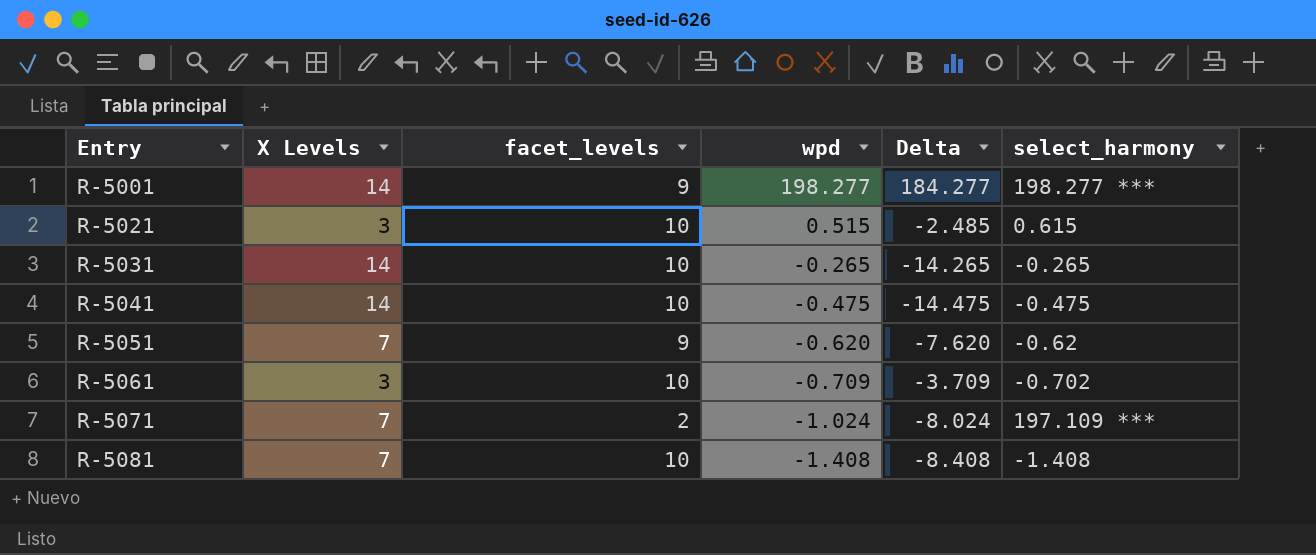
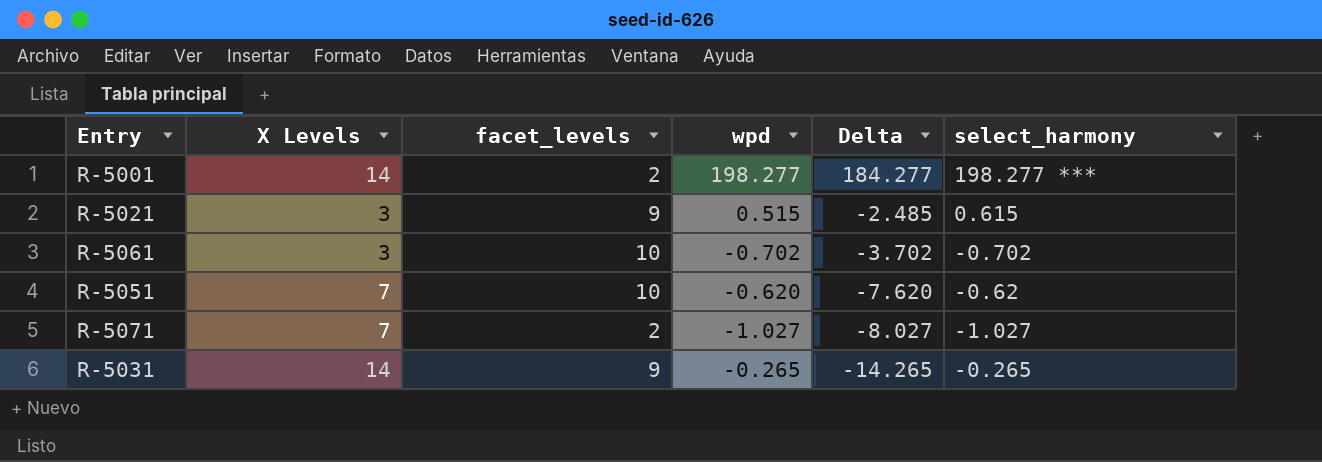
row order: Entry ascending -> Delta descending
row R-5041: 14 | 10 | -0.475 | -14.475 | -0.475 -> none
row R-5081: 7 | 10 | -1.408 | -8.408 | -1.408 -> none
R-5001 | facet_levels: 9 -> 2
R-5021 | facet_levels: 10 -> 9
R-5061 | wpd: -0.709 -> -0.702
R-5061 | Delta: -3.709 -> -3.702
R-5051 | facet_levels: 9 -> 10
R-5071 | wpd: -1.024 -> -1.027
R-5071 | Delta: -8.024 -> -8.027
R-5071 | select_harmony: 197.109 *** -> -1.027
R-5031 | facet_levels: 10 -> 9

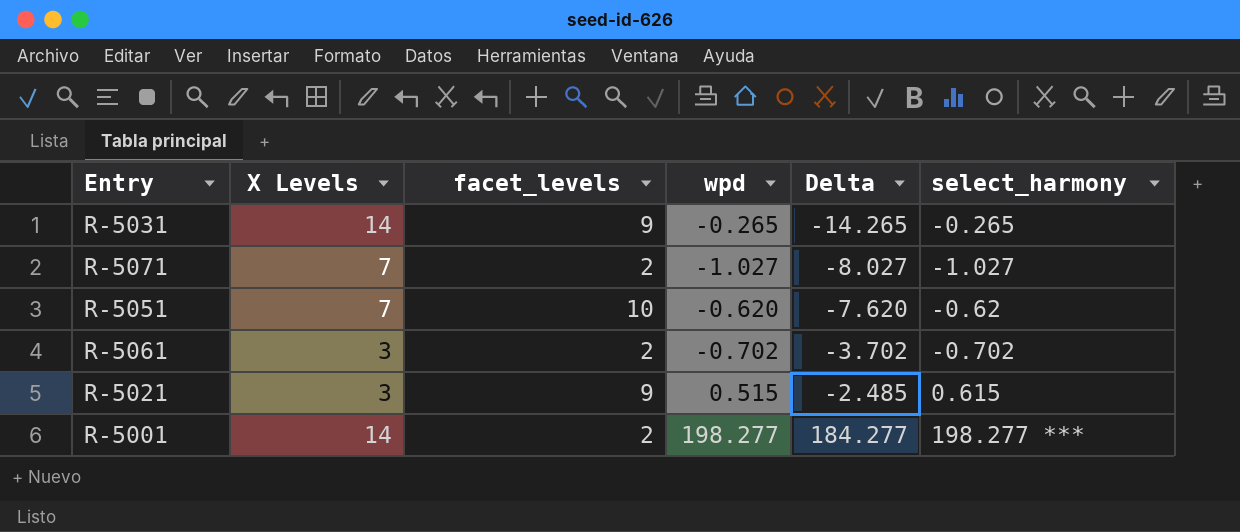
row order: Delta descending -> Delta ascending
R-5061 | facet_levels: 10 -> 2

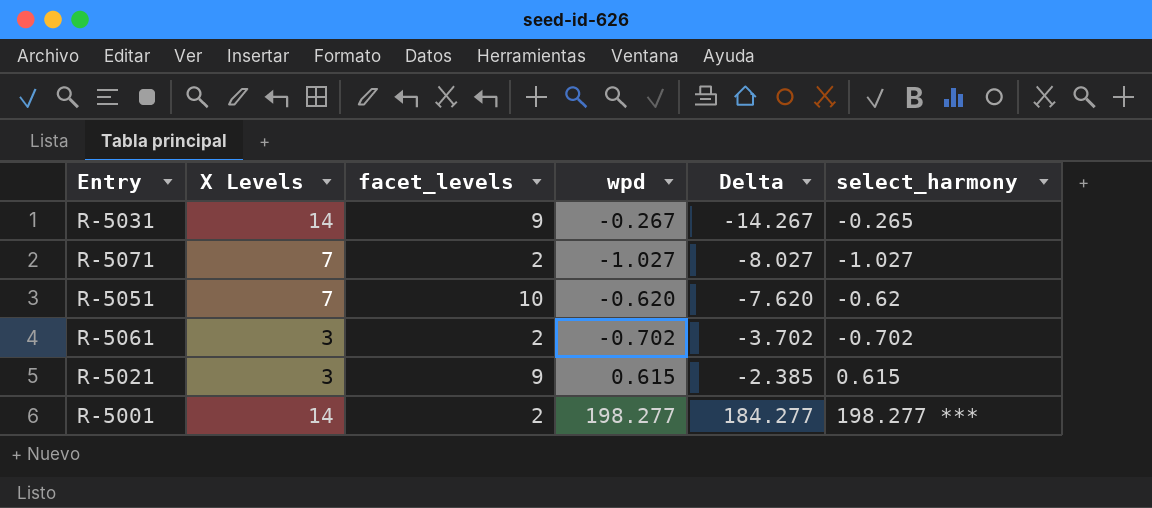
R-5031 | wpd: -0.265 -> -0.267
R-5031 | Delta: -14.265 -> -14.267
R-5021 | wpd: 0.515 -> 0.615
R-5021 | Delta: -2.485 -> -2.385

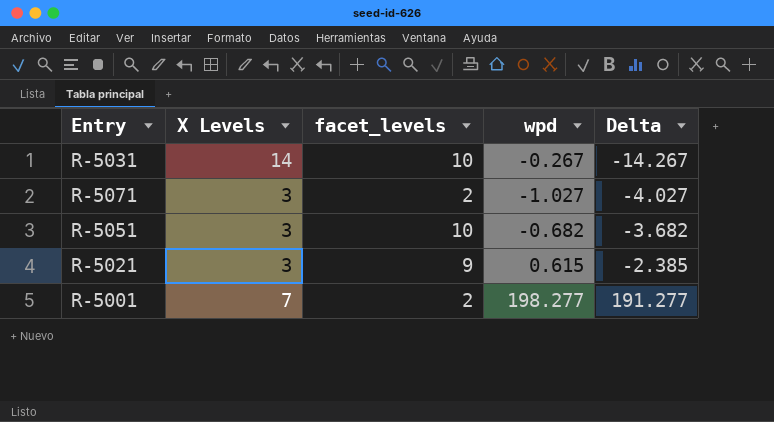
column select_harmony | position: 6 -> none
row R-5061: 3 | 2 | -0.702 | -3.702 | -0.702 -> none
R-5031 | facet_levels: 9 -> 10
R-5071 | X Levels: 7 -> 3
R-5071 | Delta: -8.027 -> -4.027
R-5051 | X Levels: 7 -> 3
R-5051 | wpd: -0.620 -> -0.682
R-5051 | Delta: -7.620 -> -3.682
R-5001 | X Levels: 14 -> 7
R-5001 | Delta: 184.277 -> 191.277

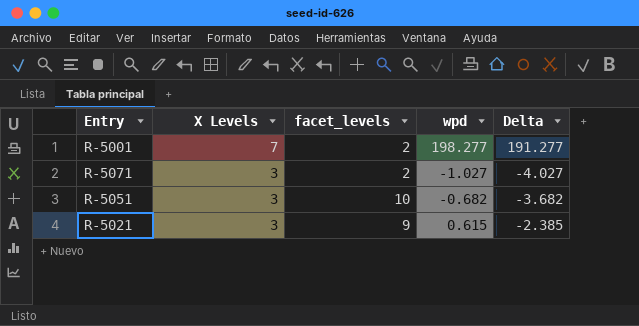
row order: Delta ascending -> X Levels descending
row R-5031: 14 | 10 | -0.267 | -14.267 -> none

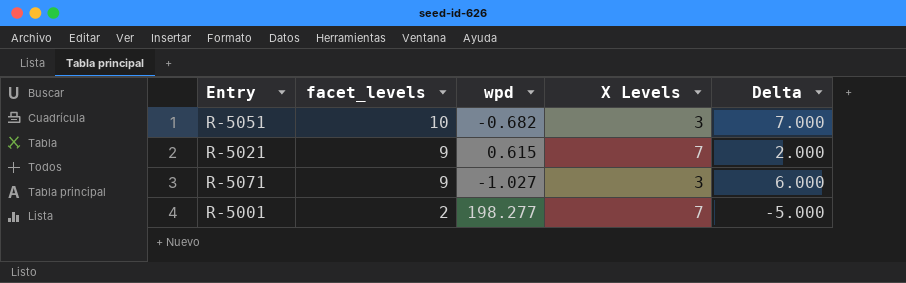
row order: X Levels descending -> facet_levels descending
column X Levels | position: 2 -> 4
column Delta | formula: [wpd] - [X Levels] -> [facet_levels] - [X Levels]
R-5021 | X Levels: 3 -> 7
R-5071 | facet_levels: 2 -> 9

